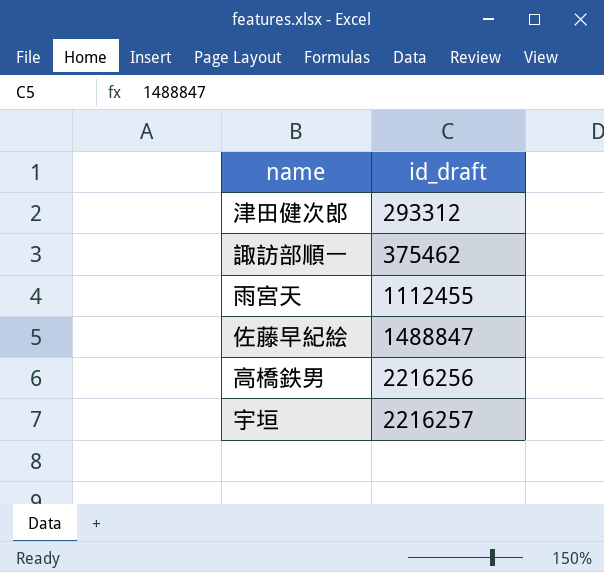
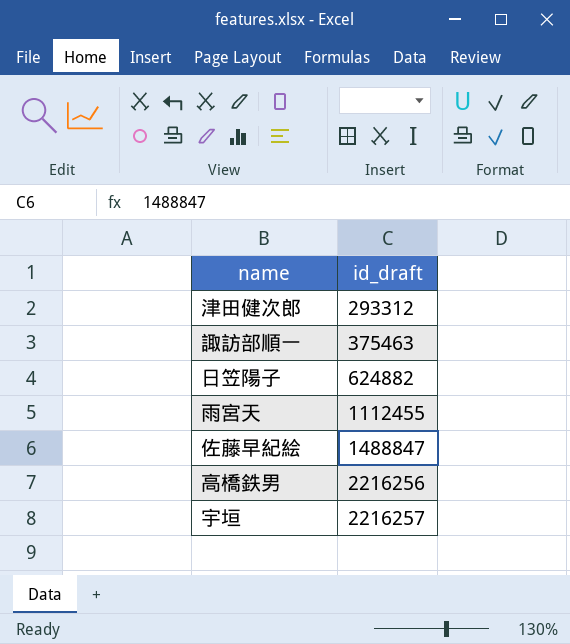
諏訪部順一 | id_draft: 375462 -> 375463
row 日笠陽子: none -> 624882

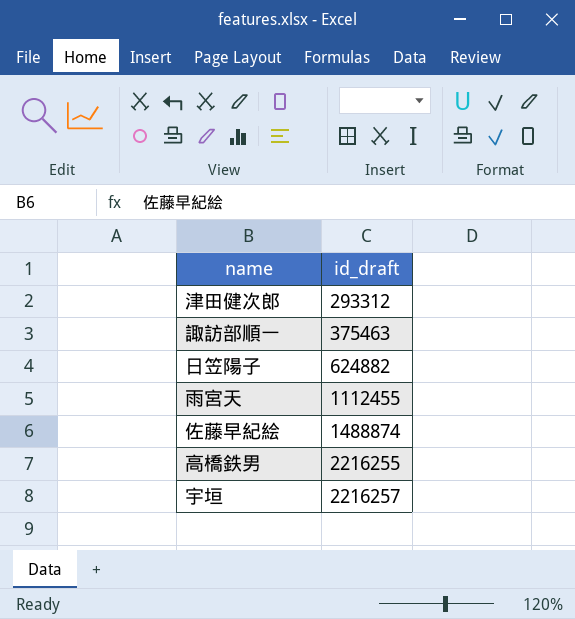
佐藤早紀絵 | id_draft: 1488847 -> 1488874
高橋鉄男 | id_draft: 2216256 -> 2216255

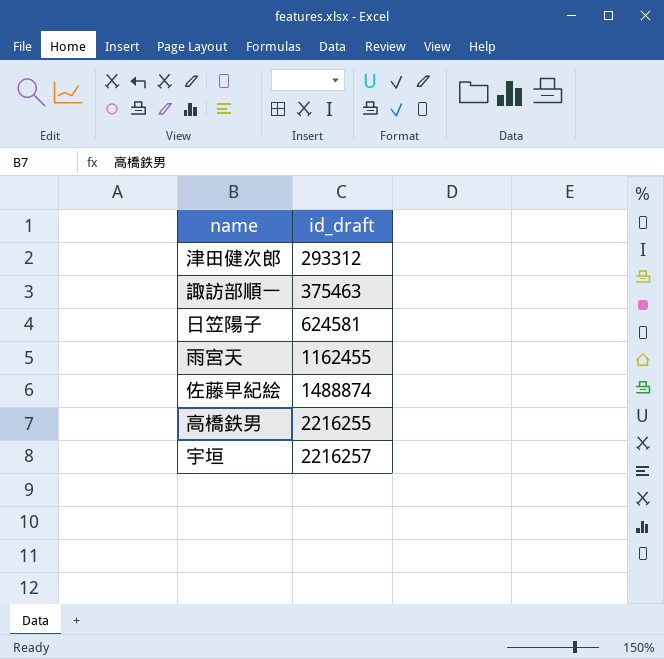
日笠陽子 | id_draft: 624882 -> 624581
雨宮天 | id_draft: 1112455 -> 1162455

